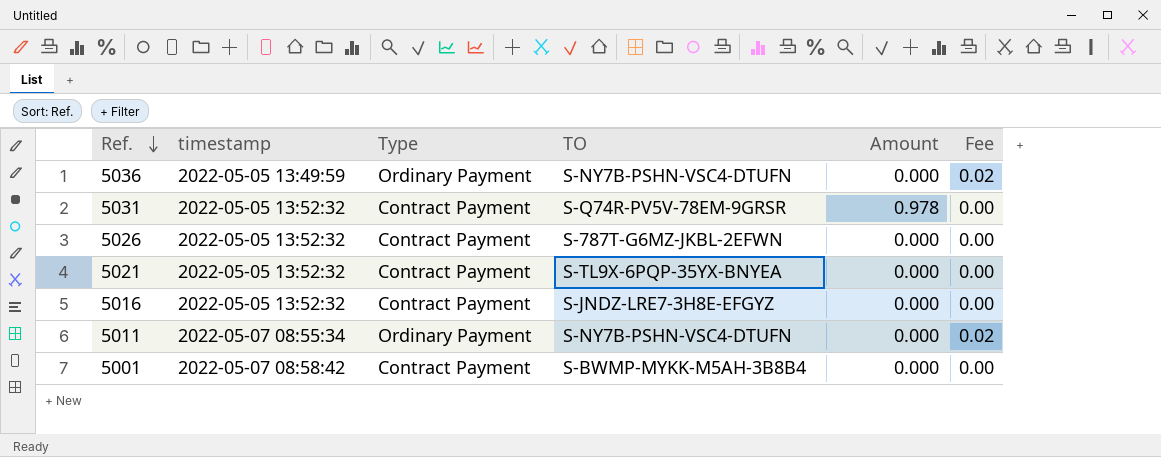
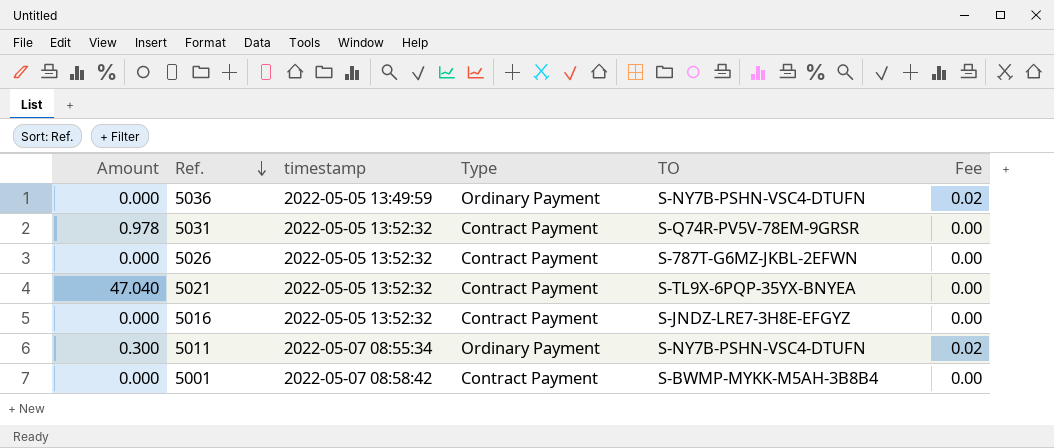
column Amount | position: 5 -> 1
5021 | Amount: 0.000 -> 47.040
5011 | Amount: 0.000 -> 0.300

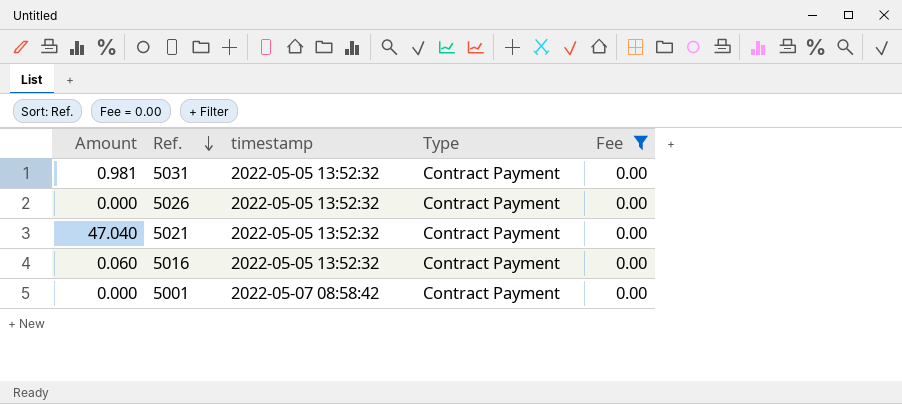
filter: none -> Fee = 0.00
column TO | position: 5 -> none
5031 | Amount: 0.978 -> 0.981
5016 | Amount: 0.000 -> 0.060

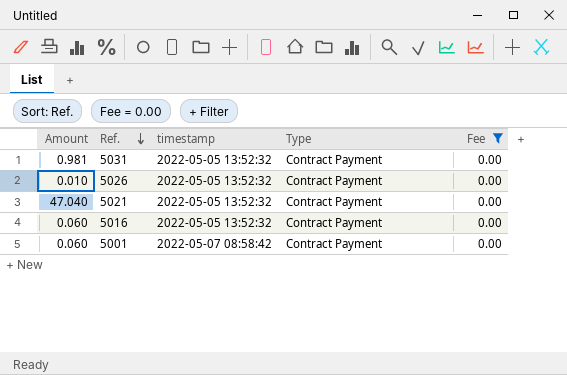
5026 | Amount: 0.000 -> 0.010
5001 | Amount: 0.000 -> 0.060

